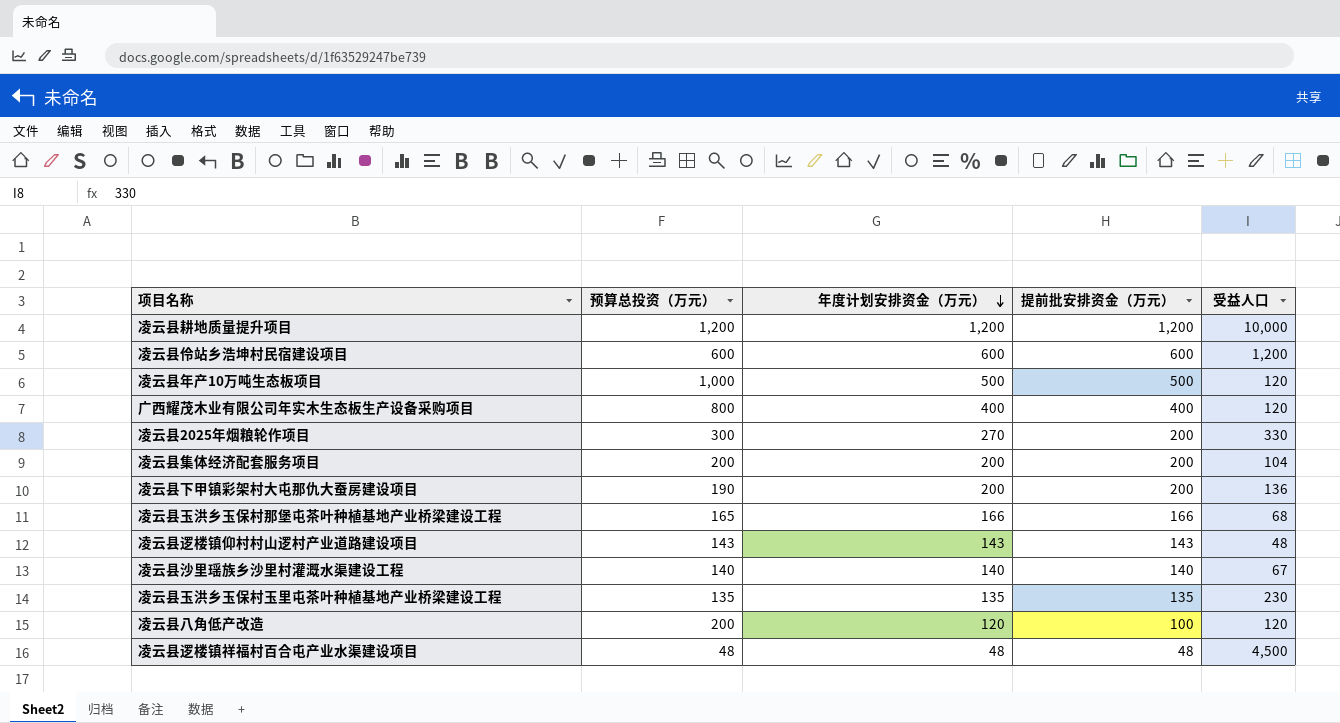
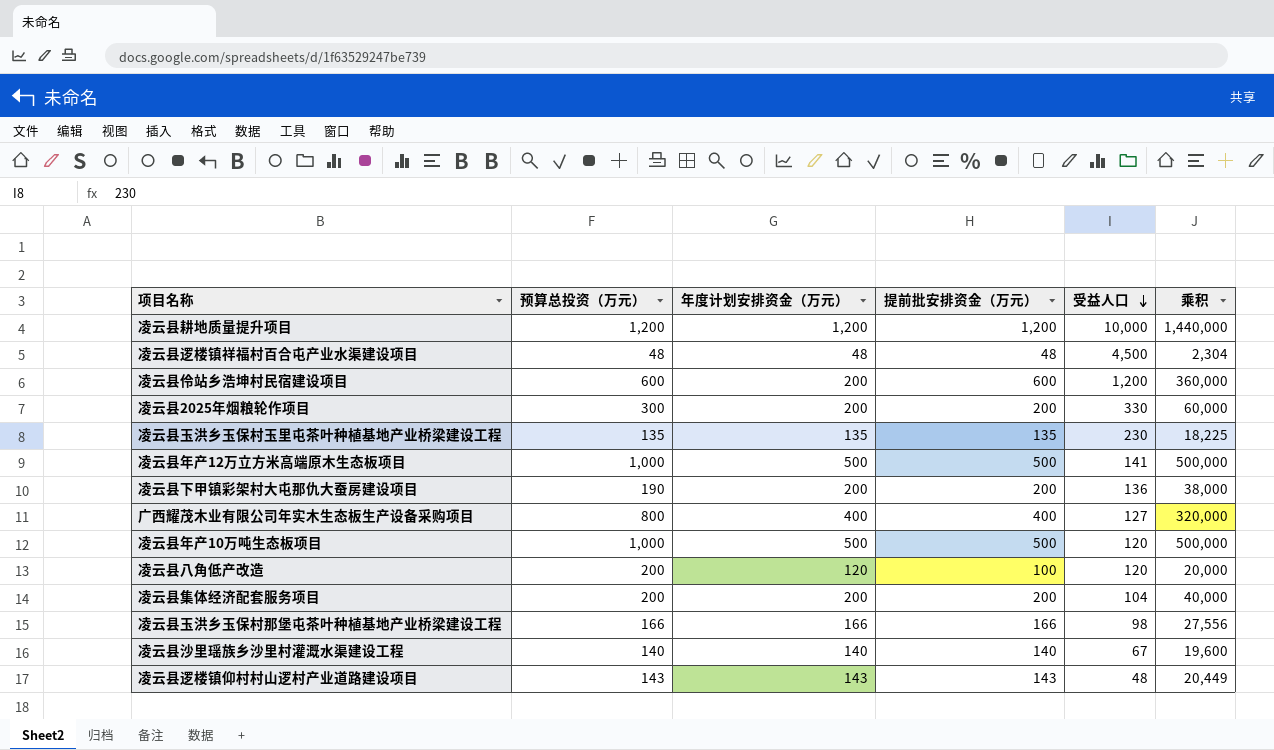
row order: 年度计划安排资金（万元） descending -> 受益人口 descending
column 乘积 | formula: none -> [预算总投资（万元）] * [提前批安排资金（万元）]
凌云县伶站乡浩坤村民宿建设项目 | 年度计划安排资金（万元）: 600 -> 200
凌云县2025年烟粮轮作项目 | 年度计划安排资金（万元）: 270 -> 200
row 凌云县年产12万立方米高端原木生态板项目: none -> 1,000 | 500 | 500 | 141 | 500,000
广西耀茂木业有限公司年实木生态板生产设备采购项目 | 受益人口: 120 -> 127
凌云县玉洪乡玉保村那堡屯茶叶种植基地产业桥梁建设工程 | 预算总投资（万元）: 165 -> 166
凌云县玉洪乡玉保村那堡屯茶叶种植基地产业桥梁建设工程 | 受益人口: 68 -> 98

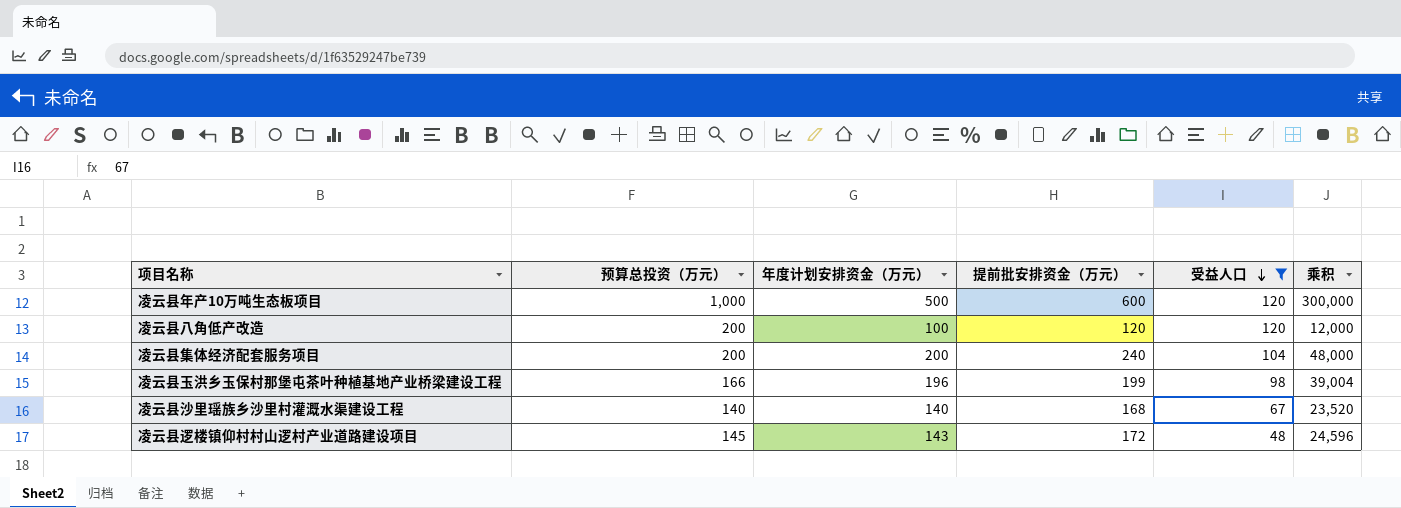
filter: none -> 受益人口 <= 120
column 乘积 | formula: [预算总投资（万元）] * [提前批安排资金（万元）] -> [年度计划安排资金（万元）] * [提前批安排资金（万元）]
凌云县年产10万吨生态板项目 | 提前批安排资金（万元）: 500 -> 600
凌云县八角低产改造 | 年度计划安排资金（万元）: 120 -> 100
凌云县八角低产改造 | 提前批安排资金（万元）: 100 -> 120
凌云县集体经济配套服务项目 | 提前批安排资金（万元）: 200 -> 240
凌云县玉洪乡玉保村那堡屯茶叶种植基地产业桥梁建设工程 | 年度计划安排资金（万元）: 166 -> 196
凌云县玉洪乡玉保村那堡屯茶叶种植基地产业桥梁建设工程 | 提前批安排资金（万元）: 166 -> 199
凌云县沙里瑶族乡沙里村灌溉水渠建设工程 | 提前批安排资金（万元）: 140 -> 168
凌云县逻楼镇仰村村山逻村产业道路建设项目 | 预算总投资（万元）: 143 -> 145
凌云县逻楼镇仰村村山逻村产业道路建设项目 | 提前批安排资金（万元）: 143 -> 172

